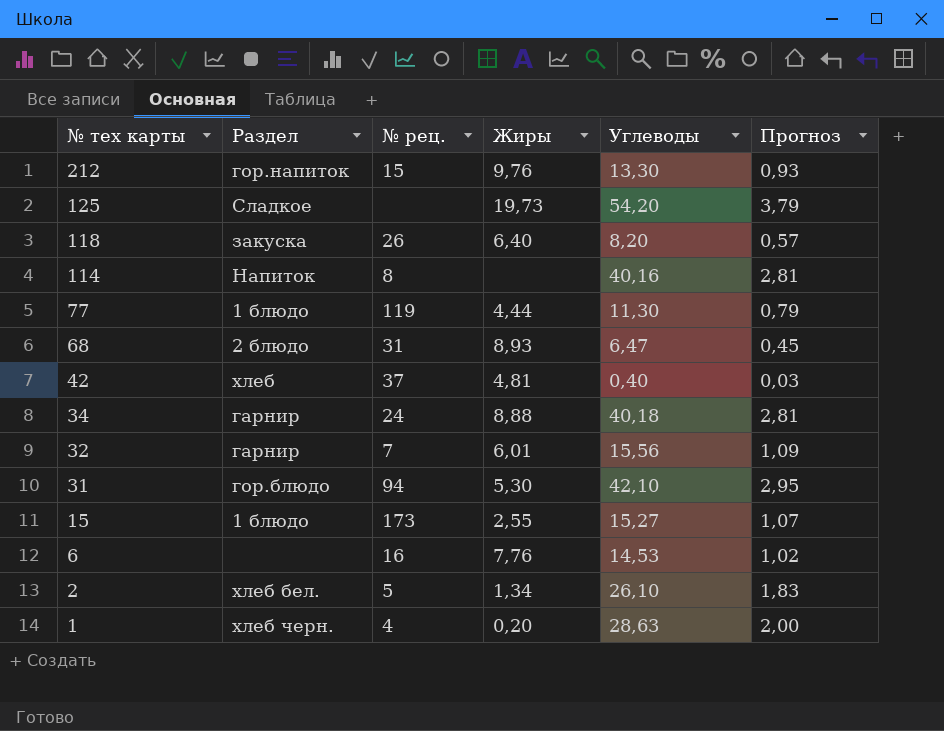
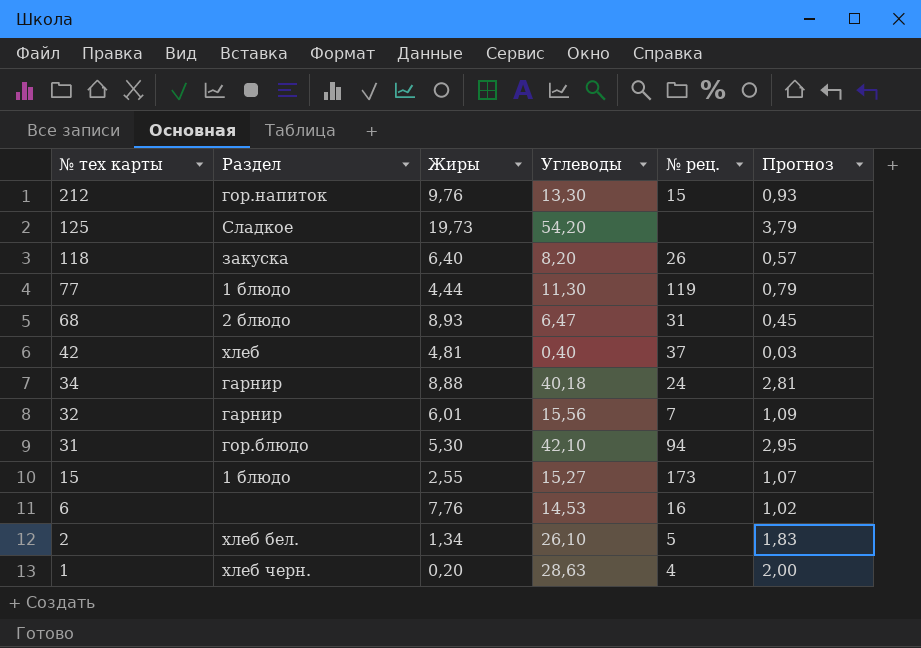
column № рец. | position: 3 -> 5
row 114: Напиток | 8 | none | 40,16 | 2,81 -> none

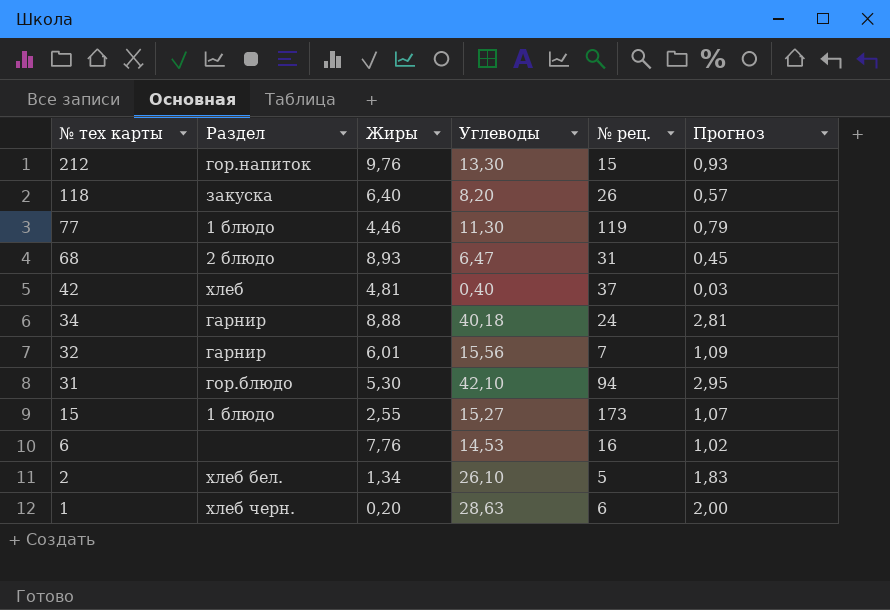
row 125: Сладкое | 19,73 | 54,20 | none | 3,79 -> none
77 | Жиры: 4,44 -> 4,46
1 | № рец.: 4 -> 6

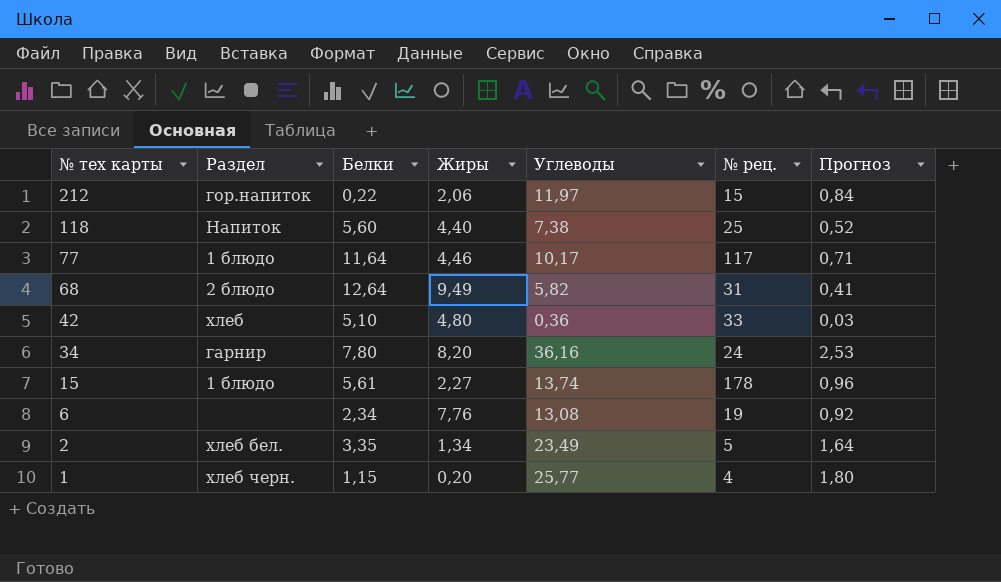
column Белки | position: none -> 3
row 32: гарнир | 6,01 | 15,56 | 7 | 1,09 -> none
row 31: гор.блюдо | 5,30 | 42,10 | 94 | 2,95 -> none
212 | Жиры: 9,76 -> 2,06
212 | Углеводы: 13,30 -> 11,97
212 | Прогноз: 0,93 -> 0,84
118 | Раздел: закуска -> Напиток
118 | Жиры: 6,40 -> 4,40
118 | Углеводы: 8,20 -> 7,38
118 | № рец.: 26 -> 25
118 | Прогноз: 0,57 -> 0,52
77 | Углеводы: 11,30 -> 10,17
77 | № рец.: 119 -> 117
77 | Прогноз: 0,79 -> 0,71
68 | Жиры: 8,93 -> 9,49
68 | Углеводы: 6,47 -> 5,82
68 | Прогноз: 0,45 -> 0,41
42 | Жиры: 4,81 -> 4,80
42 | Углеводы: 0,40 -> 0,36
42 | № рец.: 37 -> 33
34 | Жиры: 8,88 -> 8,20
34 | Углеводы: 40,18 -> 36,16
34 | Прогноз: 2,81 -> 2,53
15 | Жиры: 2,55 -> 2,27
15 | Углеводы: 15,27 -> 13,74
15 | № рец.: 173 -> 178
15 | Прогноз: 1,07 -> 0,96
6 | Углеводы: 14,53 -> 13,08
6 | № рец.: 16 -> 19
6 | Прогноз: 1,02 -> 0,92
2 | Углеводы: 26,10 -> 23,49
2 | Прогноз: 1,83 -> 1,64
1 | Углеводы: 28,63 -> 25,77
1 | № рец.: 6 -> 4
1 | Прогноз: 2,00 -> 1,80

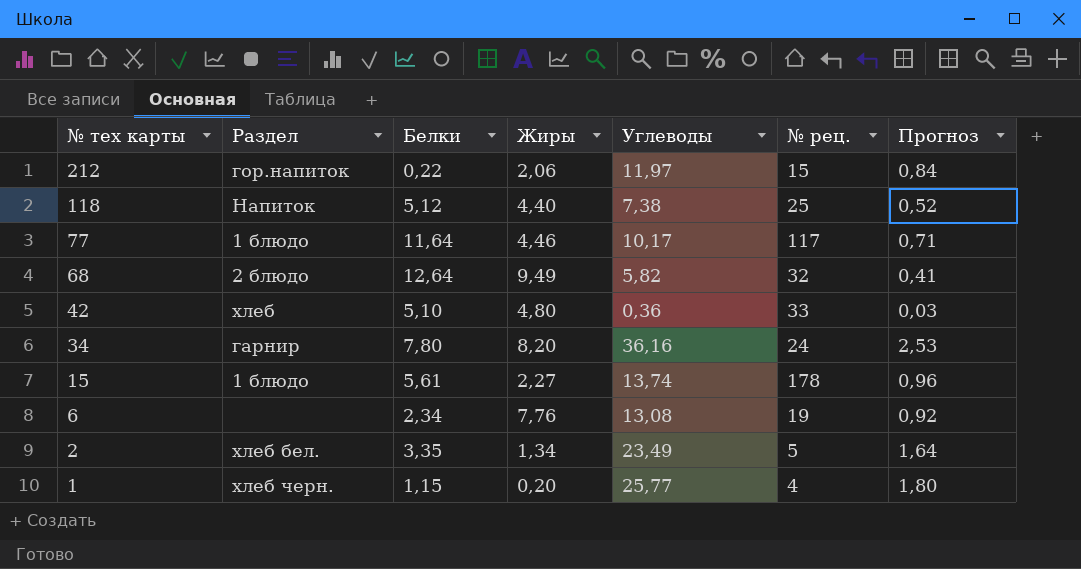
118 | Белки: 5,60 -> 5,12
68 | № рец.: 31 -> 32

